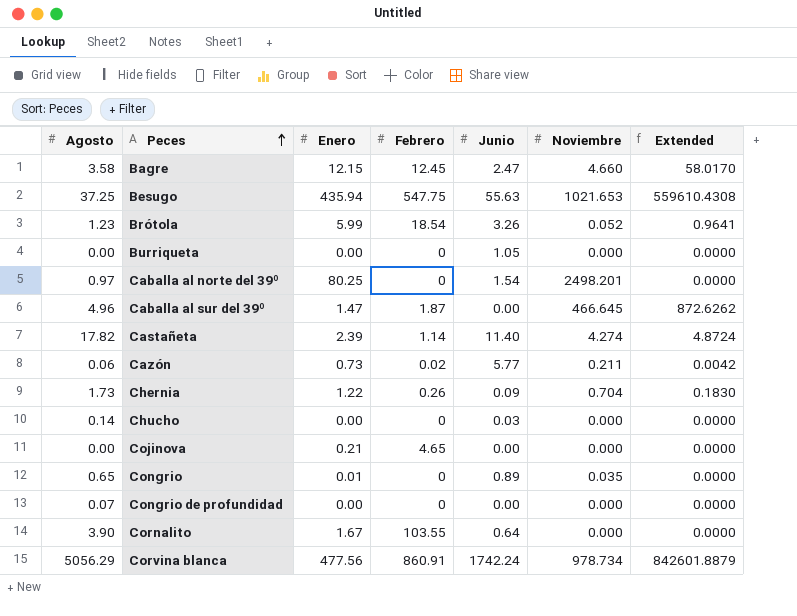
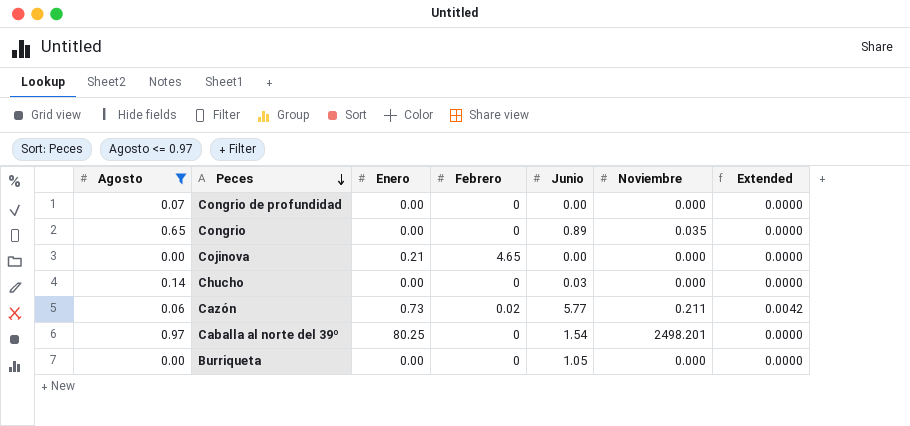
filter: none -> Agosto <= 0.97
row order: Peces ascending -> Peces descending
Congrio | Enero: 0.01 -> 0.00

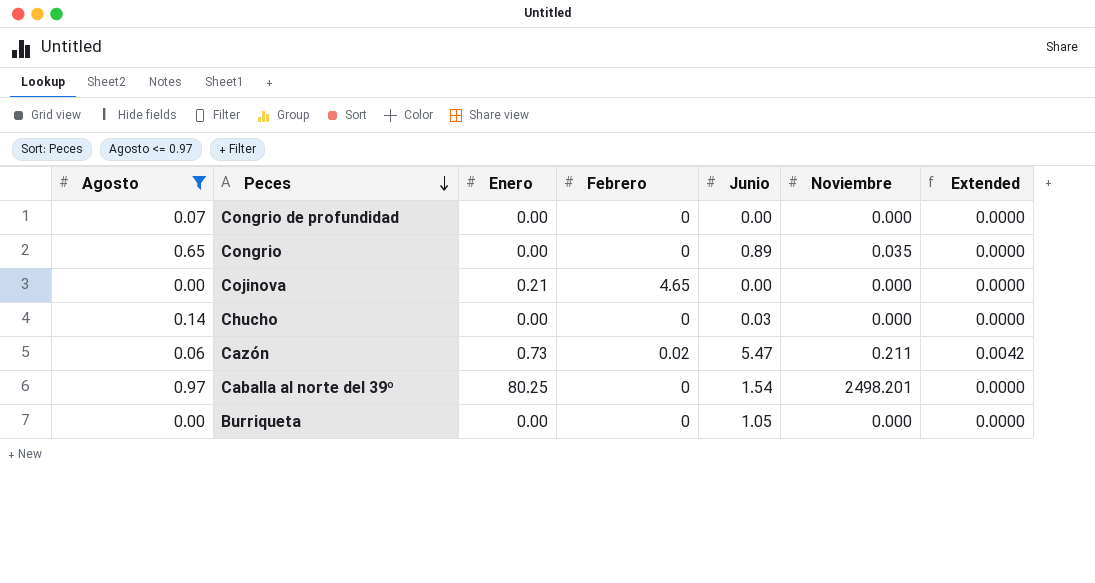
Cazón | Junio: 5.77 -> 5.47

